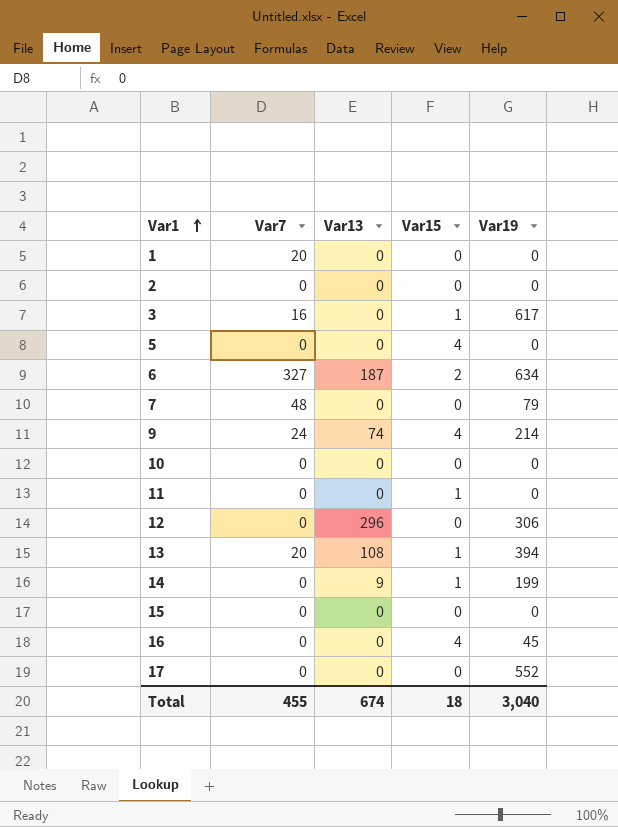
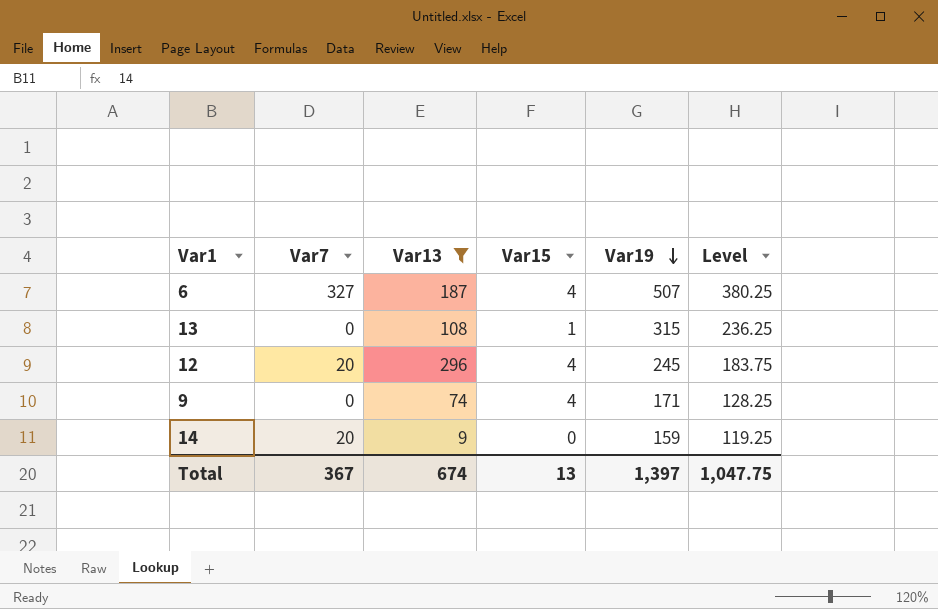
filter: none -> Var13 != 0
row order: Var1 ascending -> Var19 descending
column Level | formula: none -> [Var19] * 0.75
6 | Var15: 2 -> 4
6 | Var19: 634 -> 507
13 | Var7: 20 -> 0
13 | Var19: 394 -> 315
12 | Var7: 0 -> 20
12 | Var15: 0 -> 4
12 | Var19: 306 -> 245
9 | Var7: 24 -> 0
9 | Var19: 214 -> 171
14 | Var7: 0 -> 20
14 | Var15: 1 -> 0
14 | Var19: 199 -> 159
Total | Var7: 455 -> 367
Total | Var15: 18 -> 13
Total | Var19: 3,040 -> 1,397

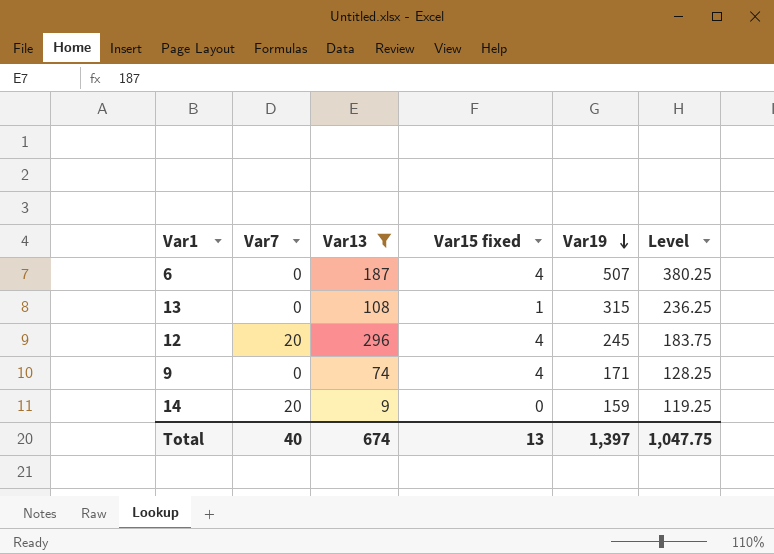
column name: Var15 -> Var15 fixed
6 | Var7: 327 -> 0
Total | Var7: 367 -> 40

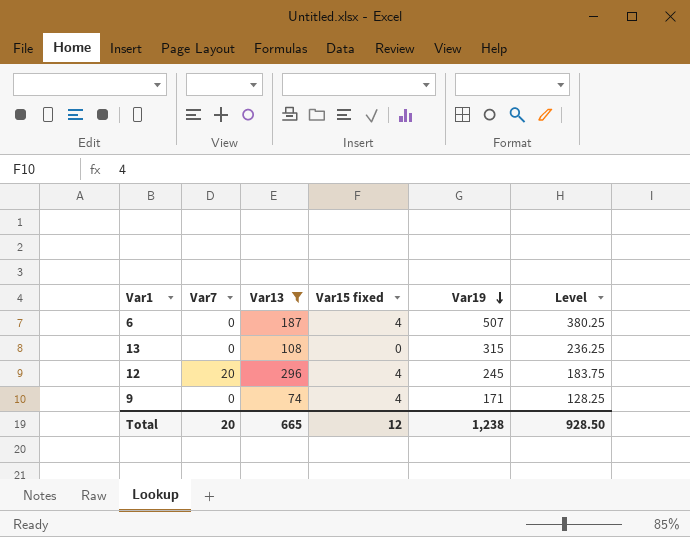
row 14: 20 | 9 | 0 | 159 | 119.25 -> none
13 | Var15 fixed: 1 -> 0
Total | Var7: 40 -> 20
Total | Var13: 674 -> 665
Total | Var15 fixed: 13 -> 12
Total | Var19: 1,397 -> 1,238
Total | Level: 1,047.75 -> 928.50

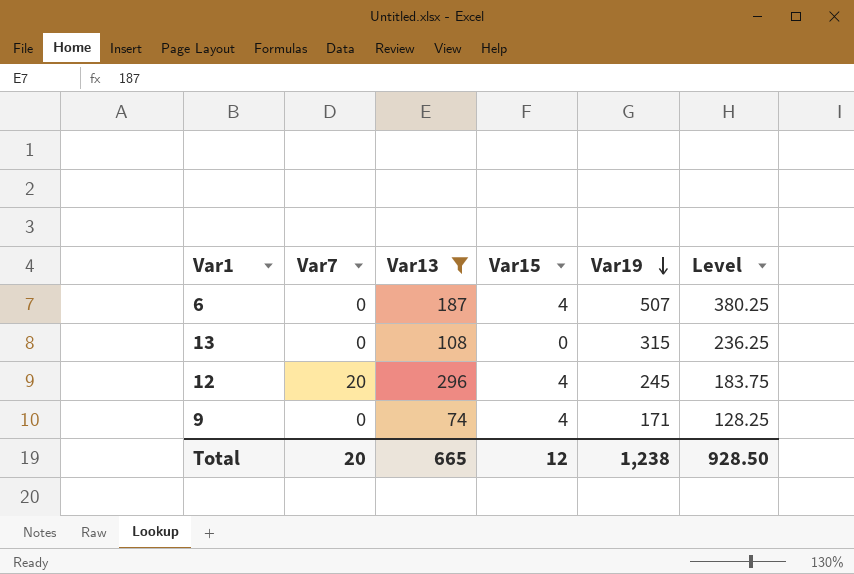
column name: Var15 fixed -> Var15

